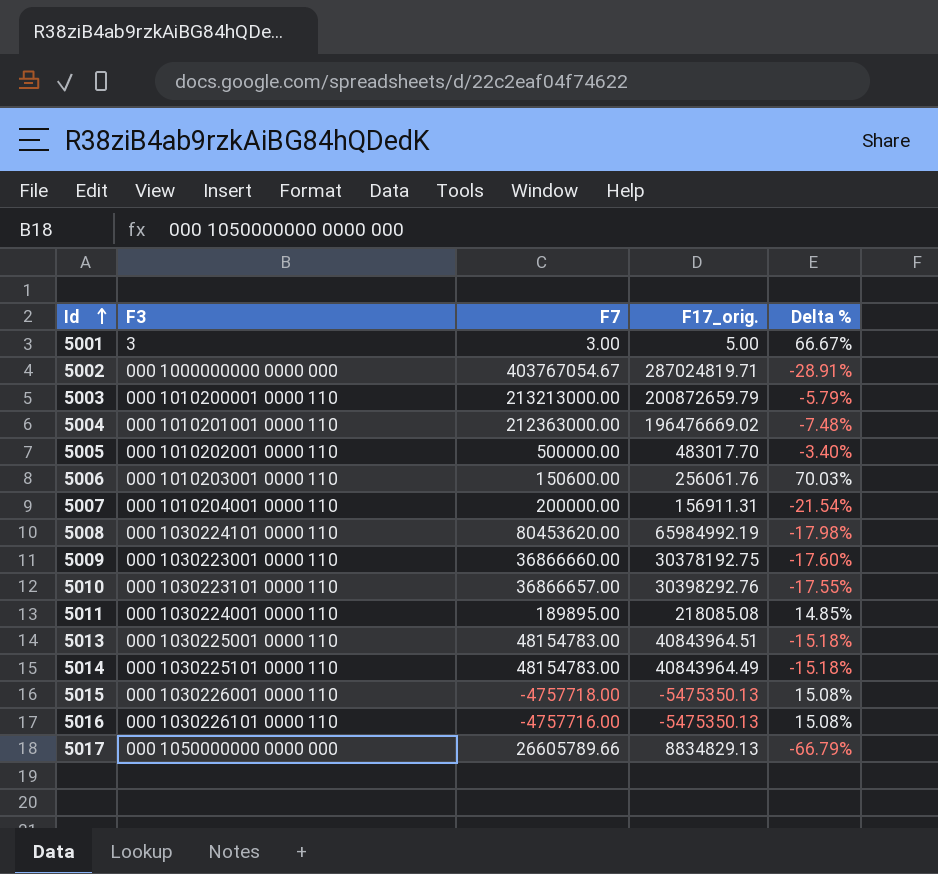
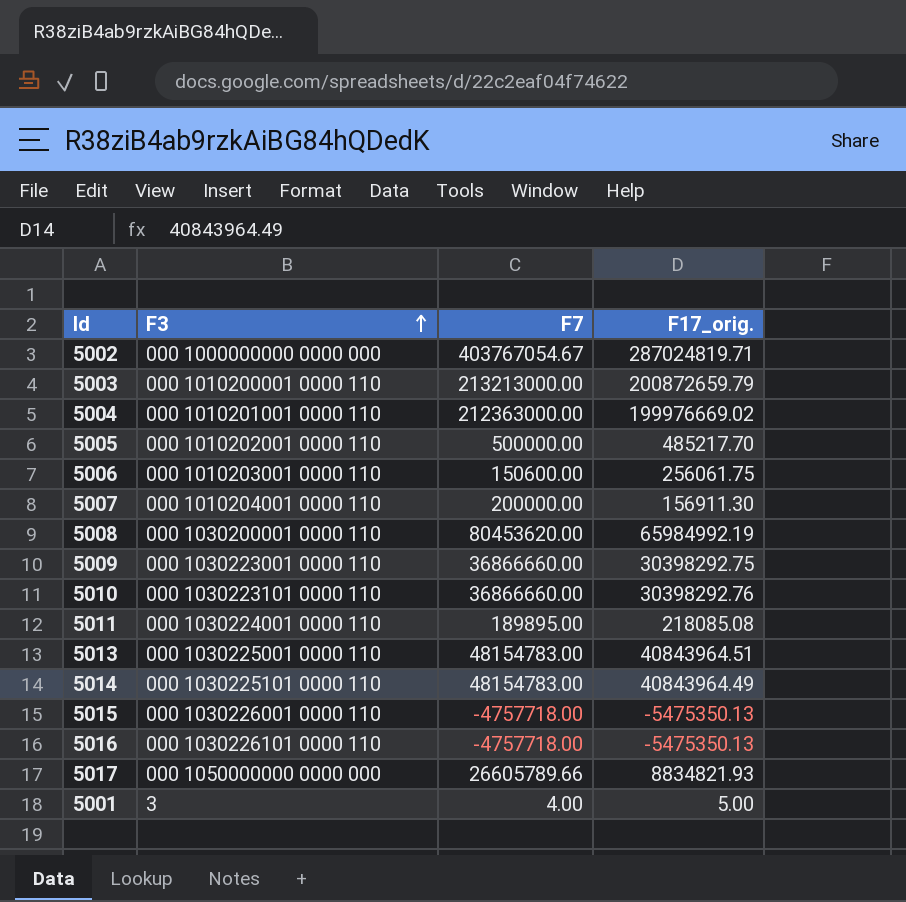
row order: Id ascending -> F3 ascending
column Delta % | formula: ([F17_orig.] - [F7]) / [F7] -> none
5004 | F17_orig.: 196476669.02 -> 199976669.02
5005 | F17_orig.: 483017.70 -> 485217.70
5006 | F17_orig.: 256061.76 -> 256061.75
5007 | F17_orig.: 156911.31 -> 156911.30
5008 | F3: 000 1030224101 0000 110 -> 000 1030200001 0000 110
5009 | F17_orig.: 30378192.75 -> 30398292.75
5010 | F7: 36866657.00 -> 36866660.00
5016 | F7: -4757716.00 -> -4757718.00
5017 | F17_orig.: 8834829.13 -> 8834821.93
5001 | F7: 3.00 -> 4.00

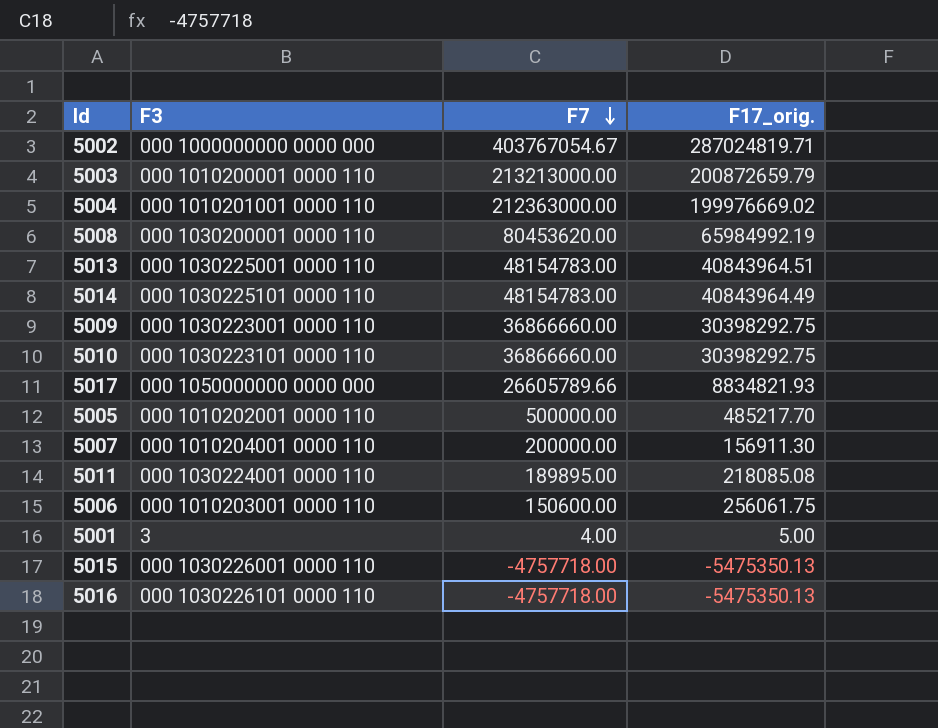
row order: F3 ascending -> F7 descending
5010 | F17_orig.: 30398292.76 -> 30398292.75

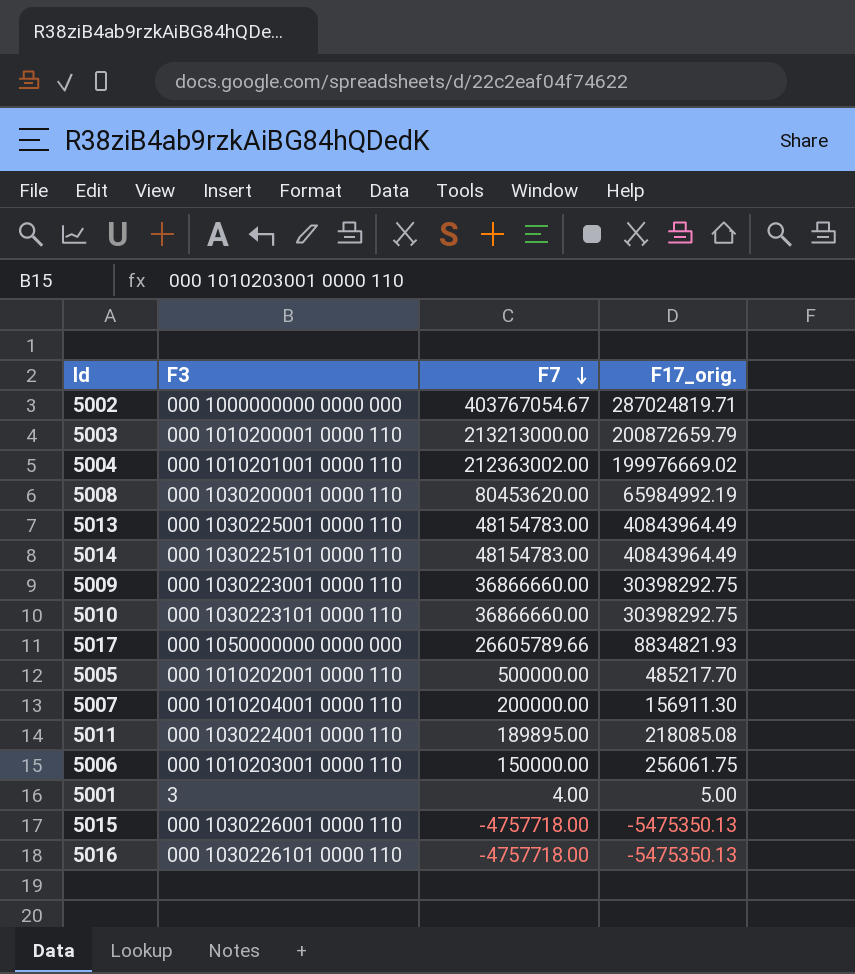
5004 | F7: 212363000.00 -> 212363002.00
5013 | F17_orig.: 40843964.51 -> 40843964.49
5006 | F7: 150600.00 -> 150000.00

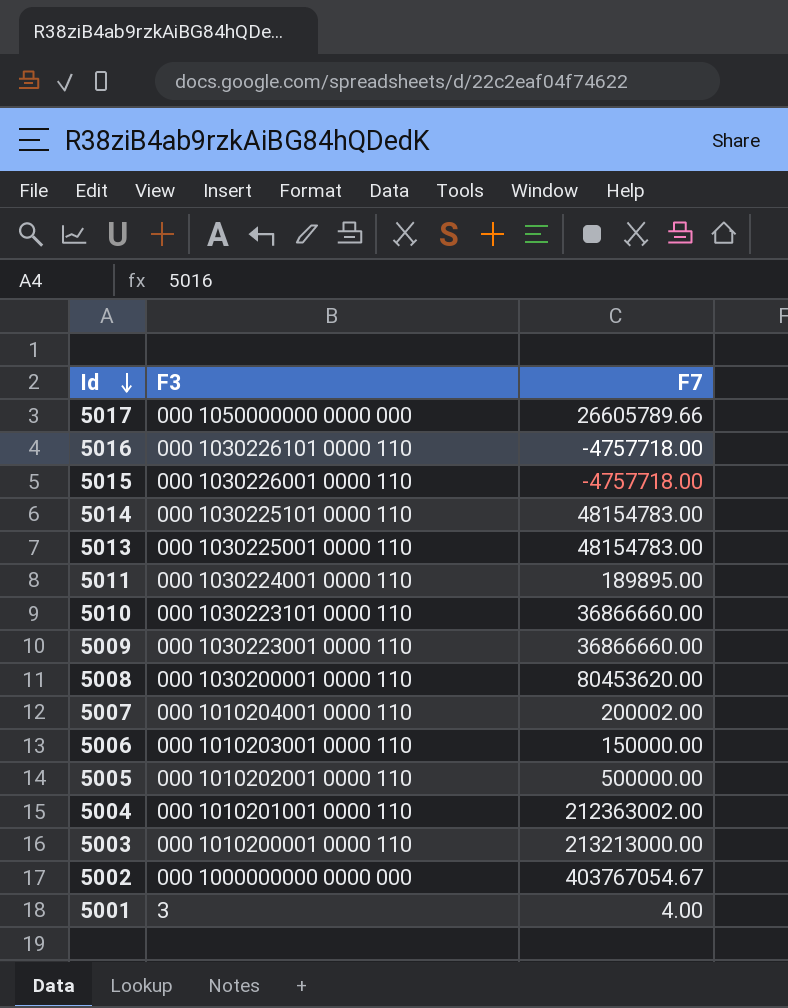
row order: F7 descending -> Id descending
column F17_orig. | position: 4 -> none
5007 | F7: 200000.00 -> 200002.00

